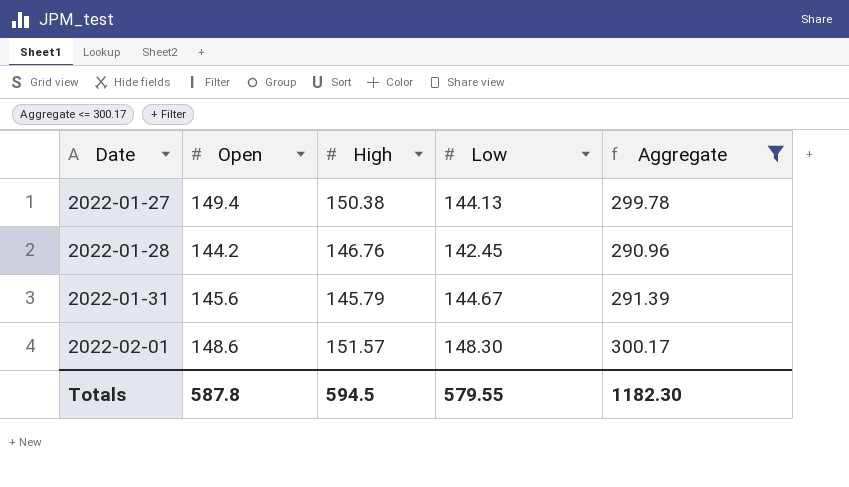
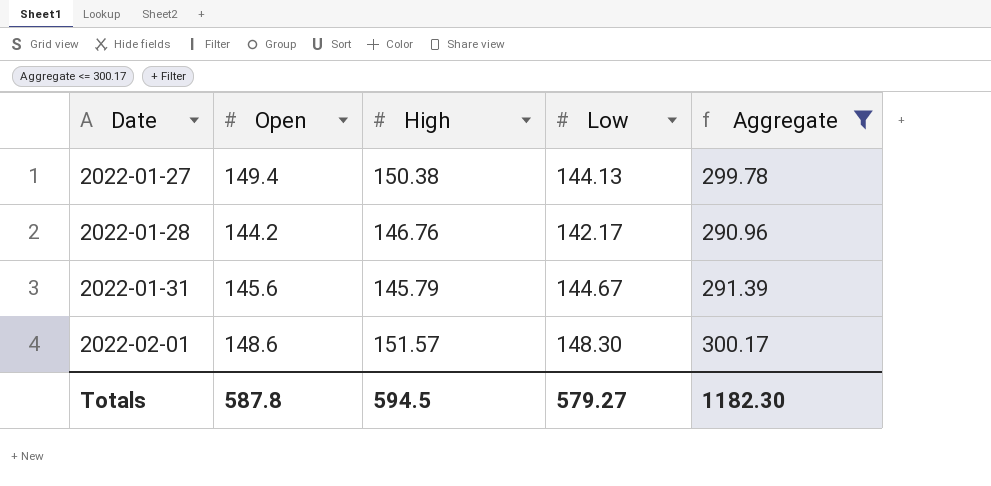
2022-01-28 | Low: 142.45 -> 142.17
Totals | Low: 579.55 -> 579.27

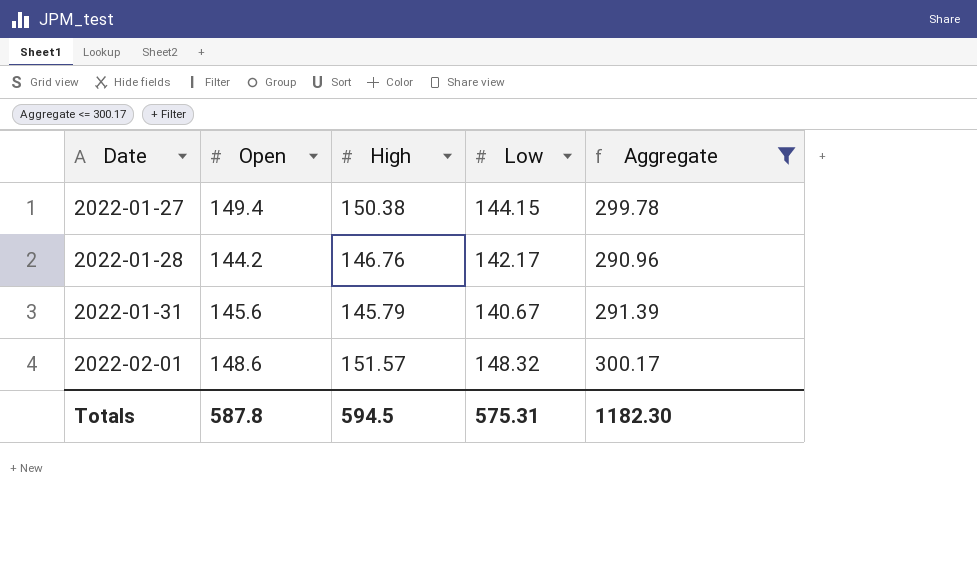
2022-01-27 | Low: 144.13 -> 144.15
2022-01-31 | Low: 144.67 -> 140.67
2022-02-01 | Low: 148.30 -> 148.32
Totals | Low: 579.27 -> 575.31

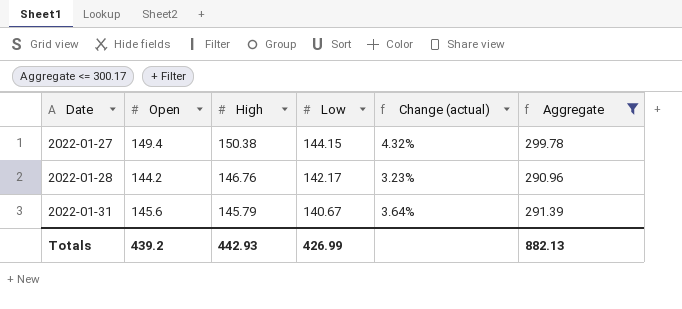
column Change (actual) | formula: none -> ([High] - [Low]) / [Low]
row 2022-02-01: 148.6 | 151.57 | 148.32 | 300.17 -> none
Totals | Open: 587.8 -> 439.2
Totals | High: 594.5 -> 442.93
Totals | Low: 575.31 -> 426.99
Totals | Aggregate: 1182.30 -> 882.13

